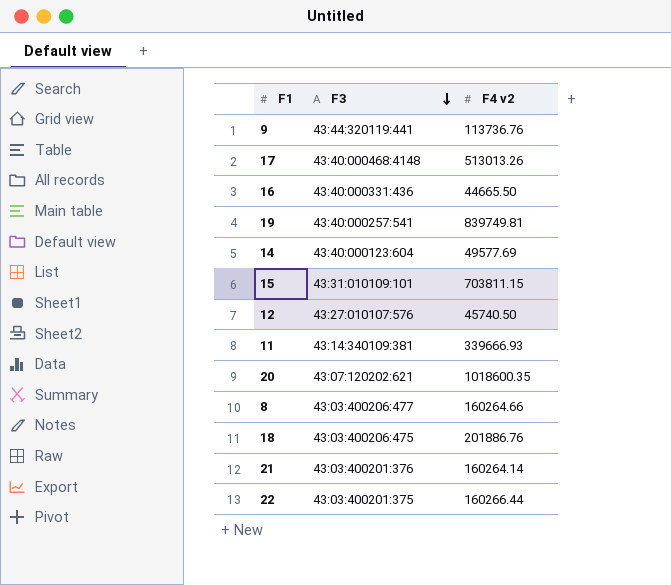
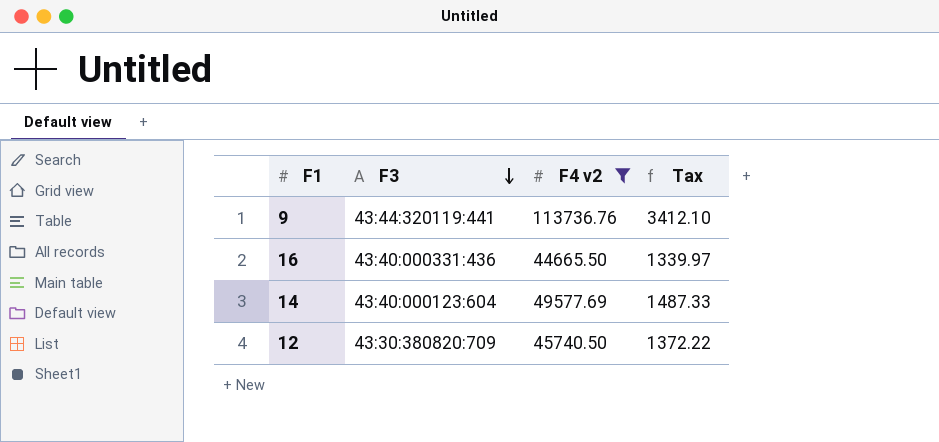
filter: none -> F4 v2 <= 113736.76
column Tax | formula: none -> [F4 v2] * 0.03
12 | F3: 43:27:010107:576 -> 43:30:380820:709

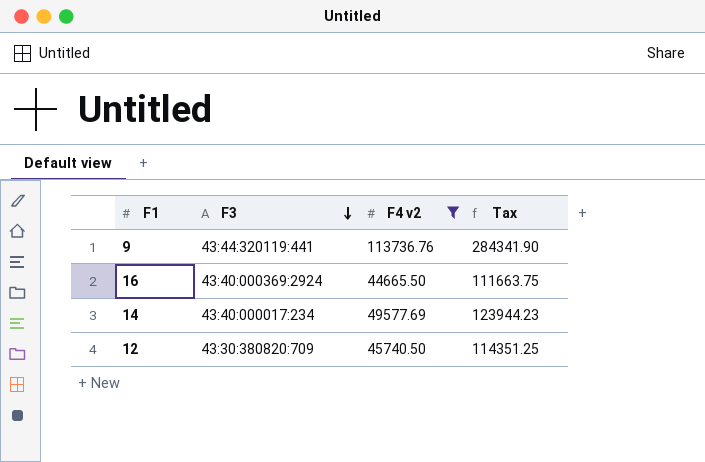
column Tax | formula: [F4 v2] * 0.03 -> [F4 v2] * 2.5
16 | F3: 43:40:000331:436 -> 43:40:000369:2924
14 | F3: 43:40:000123:604 -> 43:40:000017:234

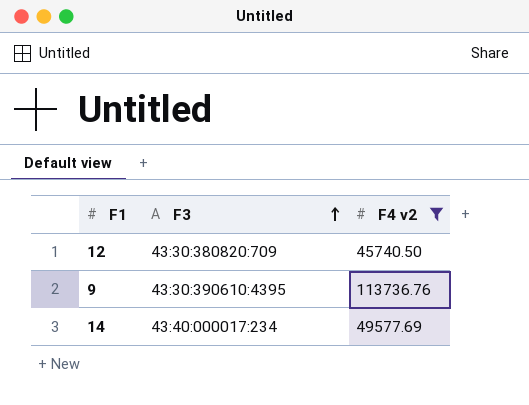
row order: F3 descending -> F3 ascending
column Tax | formula: [F4 v2] * 2.5 -> none
row 16: 43:40:000369:2924 | 44665.50 | 111663.75 -> none
9 | F3: 43:44:320119:441 -> 43:30:390610:4395

